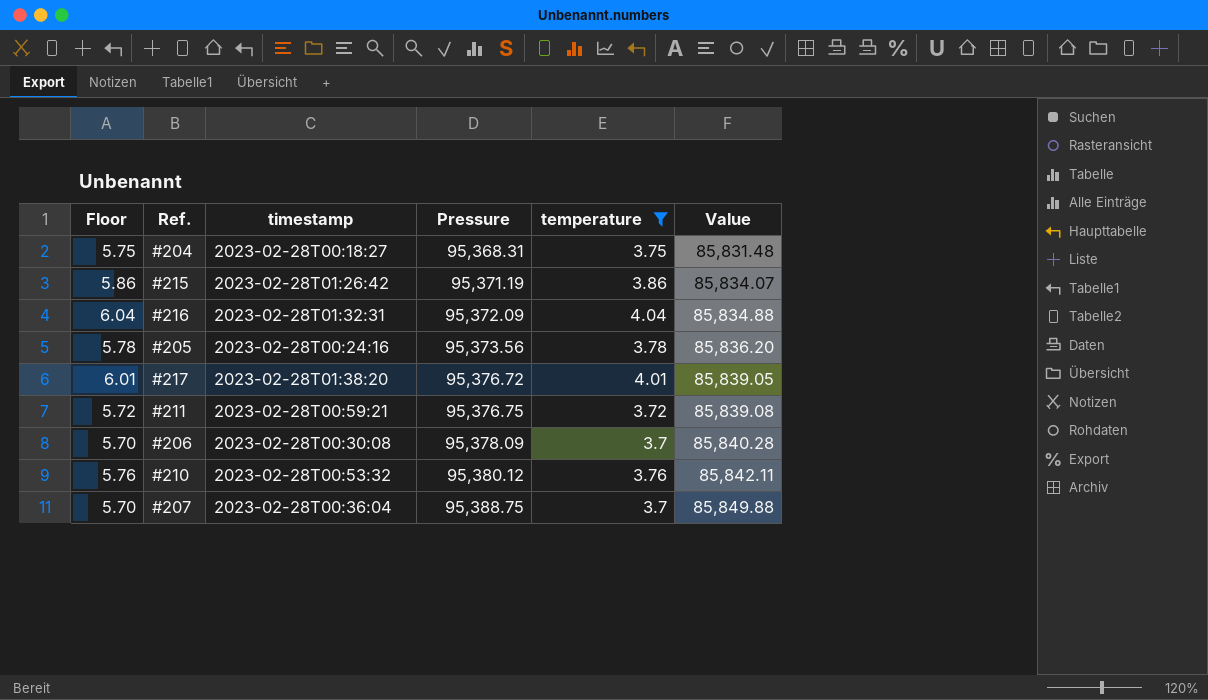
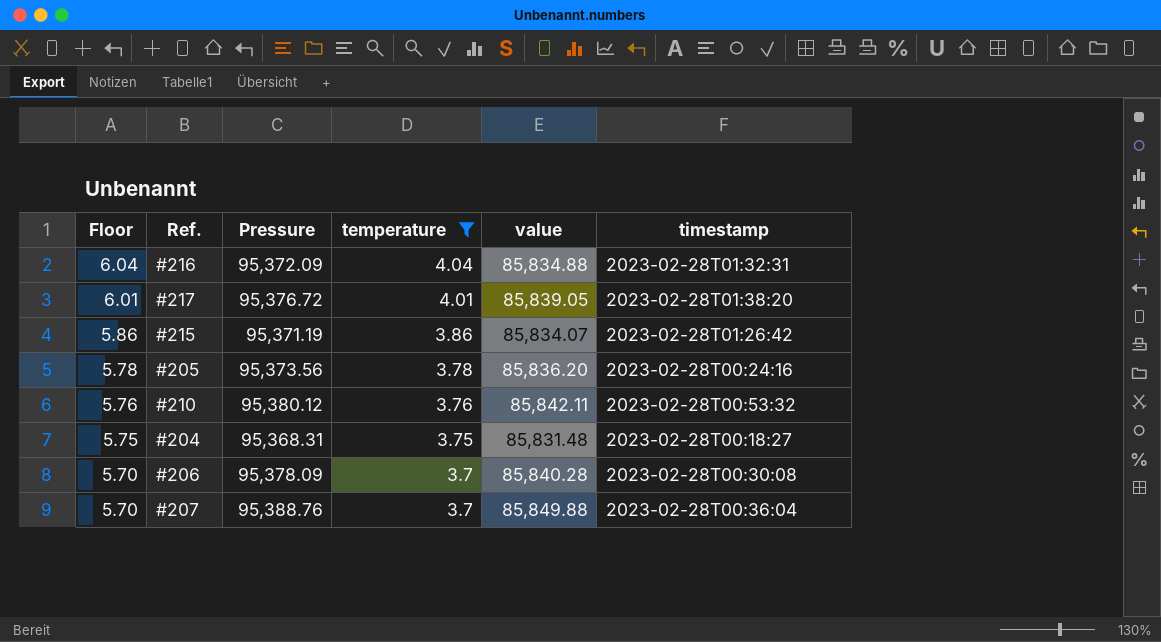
row order: Pressure ascending -> Floor descending
column name: Value -> value
column timestamp | position: 3 -> 6
row #211: 5.72 | 2023-02-28T00:59:21 | 95,376.75 | 3.72 | 85,839.08 -> none
#207 | Pressure: 95,388.75 -> 95,388.76

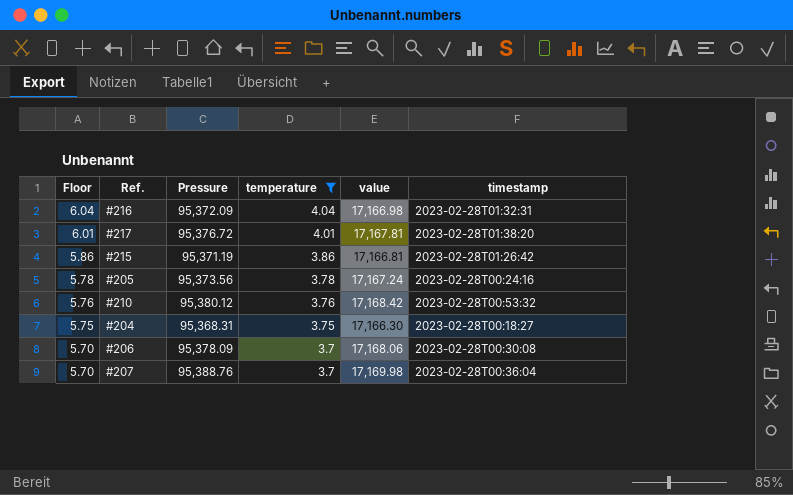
column value | formula: [Pressure] * 0.9 -> [Pressure] * 0.18

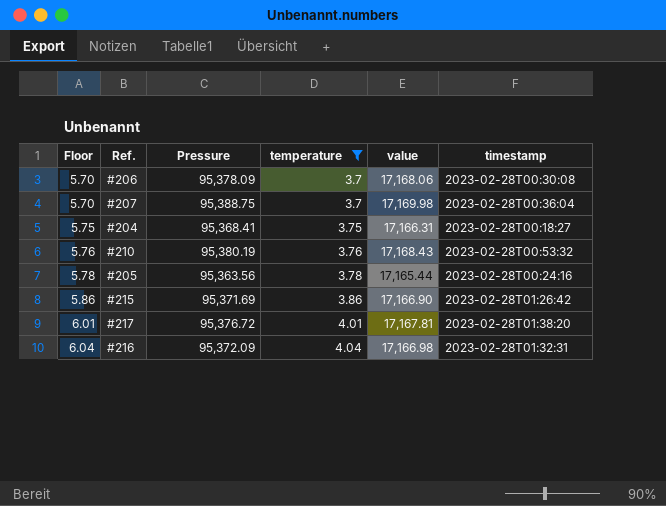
row order: Floor descending -> Floor ascending
#207 | Pressure: 95,388.76 -> 95,388.75
#204 | Pressure: 95,368.31 -> 95,368.41
#204 | value: 17,166.30 -> 17,166.31
#210 | Pressure: 95,380.12 -> 95,380.19
#210 | value: 17,168.42 -> 17,168.43
#205 | Pressure: 95,373.56 -> 95,363.56
#205 | value: 17,167.24 -> 17,165.44
#215 | Pressure: 95,371.19 -> 95,371.69
#215 | value: 17,166.81 -> 17,166.90

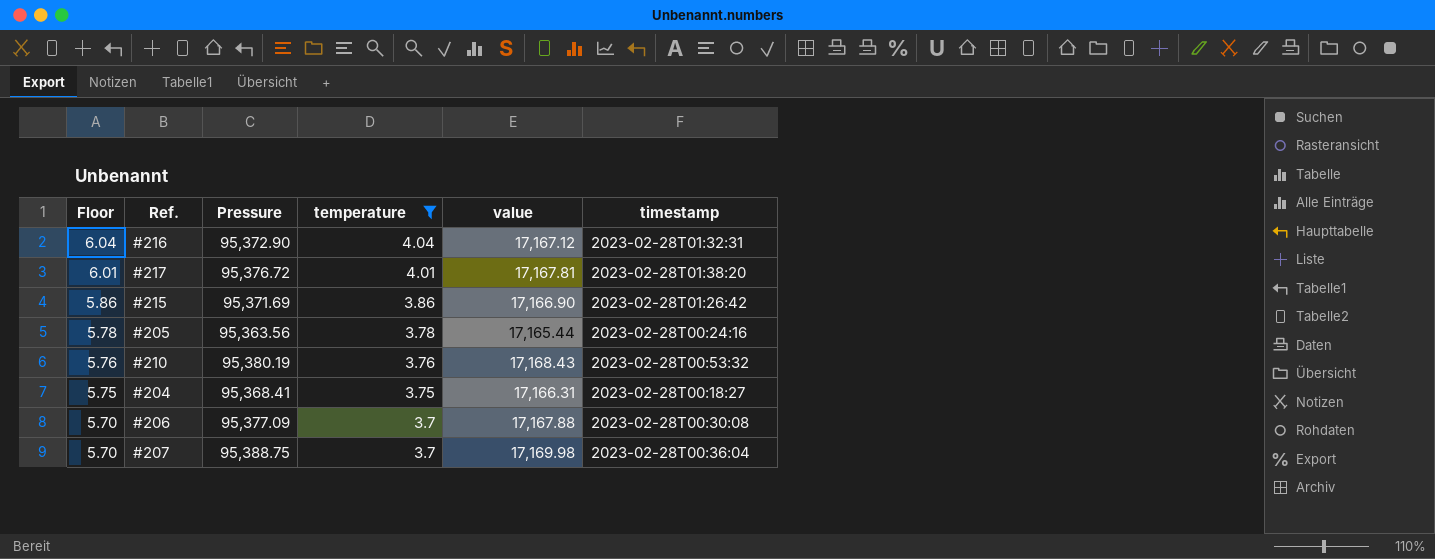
row order: Floor ascending -> Floor descending
#216 | Pressure: 95,372.09 -> 95,372.90
#216 | value: 17,166.98 -> 17,167.12
#206 | Pressure: 95,378.09 -> 95,377.09
#206 | value: 17,168.06 -> 17,167.88

